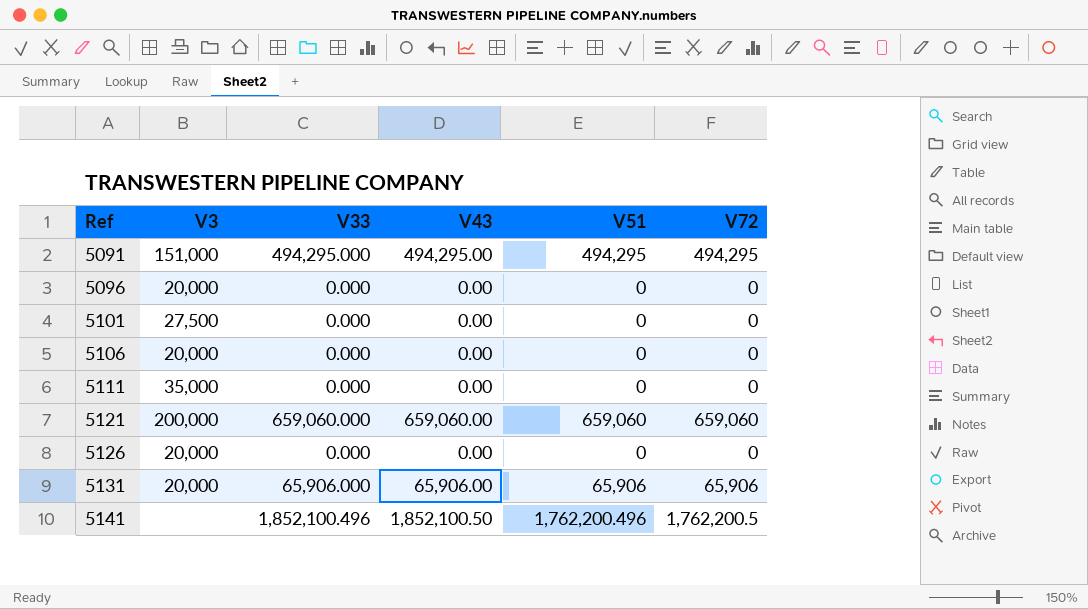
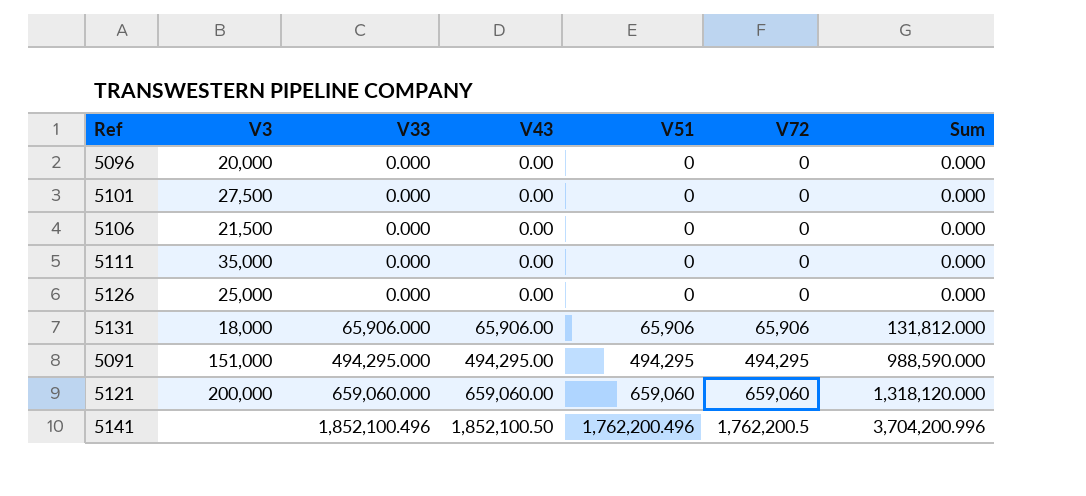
row order: Ref ascending -> V33 ascending
column Sum | formula: none -> [V33] + [V43]
5106 | V3: 20,000 -> 21,500
5126 | V3: 20,000 -> 25,000
5131 | V3: 20,000 -> 18,000

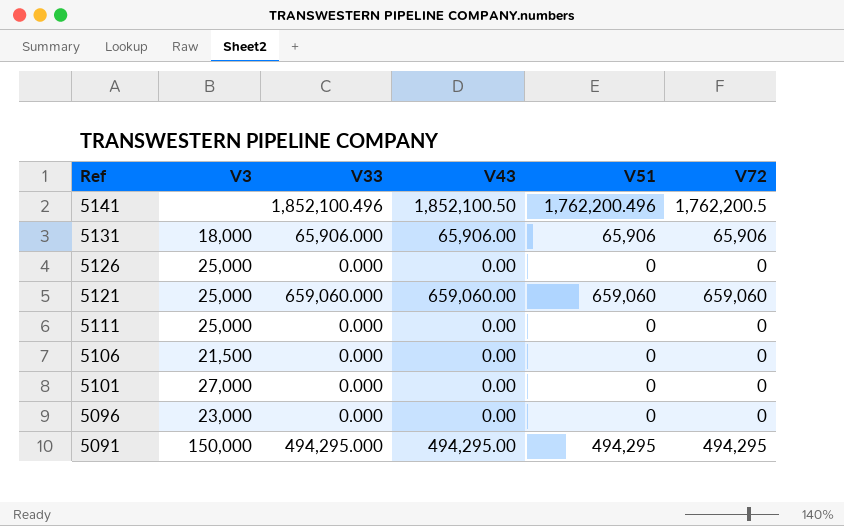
row order: V33 ascending -> Ref descending
column Sum | formula: [V33] + [V43] -> none
5121 | V3: 200,000 -> 25,000
5111 | V3: 35,000 -> 25,000
5101 | V3: 27,500 -> 27,000
5096 | V3: 20,000 -> 23,000
5091 | V3: 151,000 -> 150,000

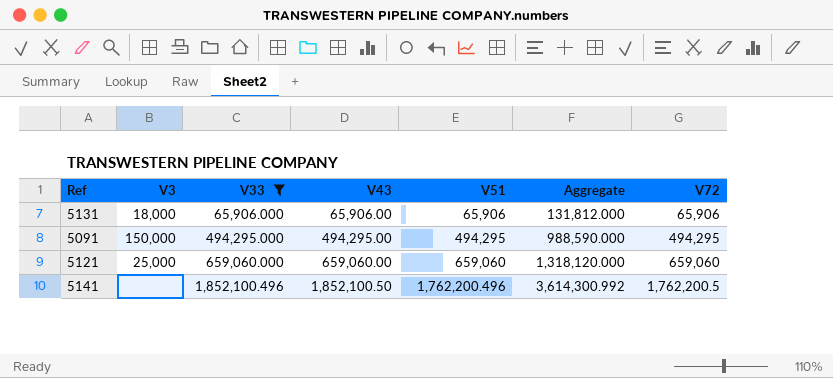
filter: none -> V33 != 0.000
row order: Ref descending -> V33 ascending
column Aggregate | formula: none -> [V33] + [V51]

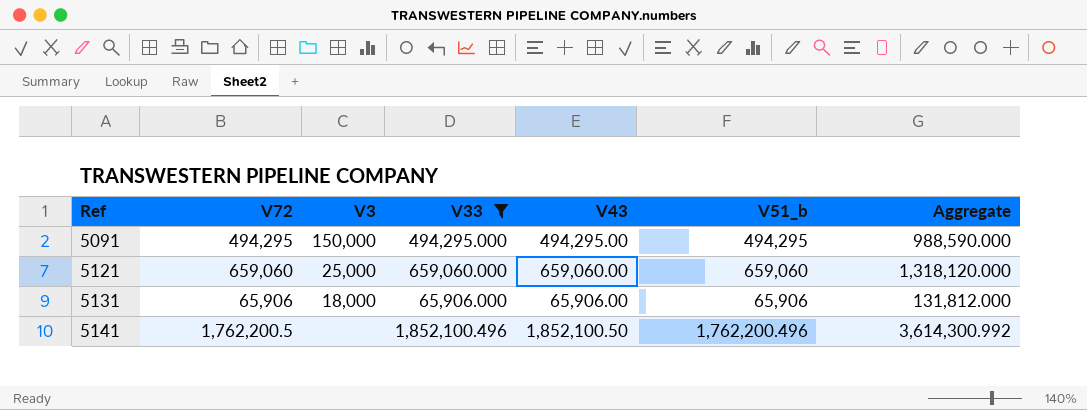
row order: V33 ascending -> Ref ascending
column V72 | position: 7 -> 2
column name: V51 -> V51_b

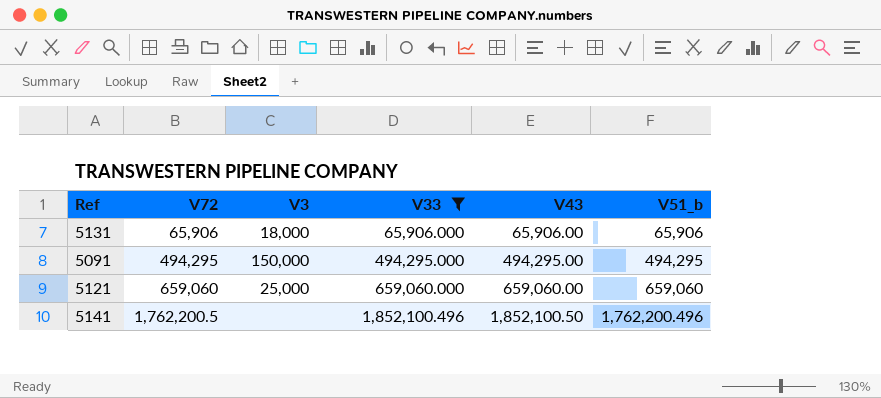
row order: Ref ascending -> V72 ascending
column Aggregate | formula: [V33] + [V51_b] -> none

